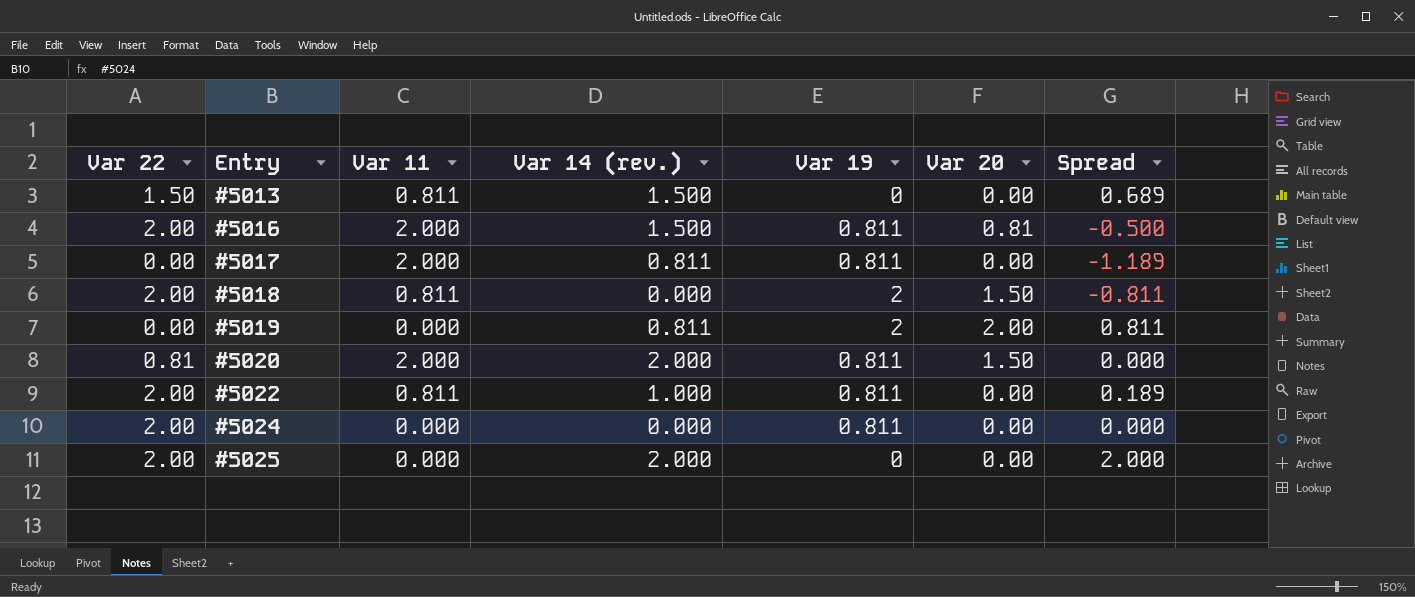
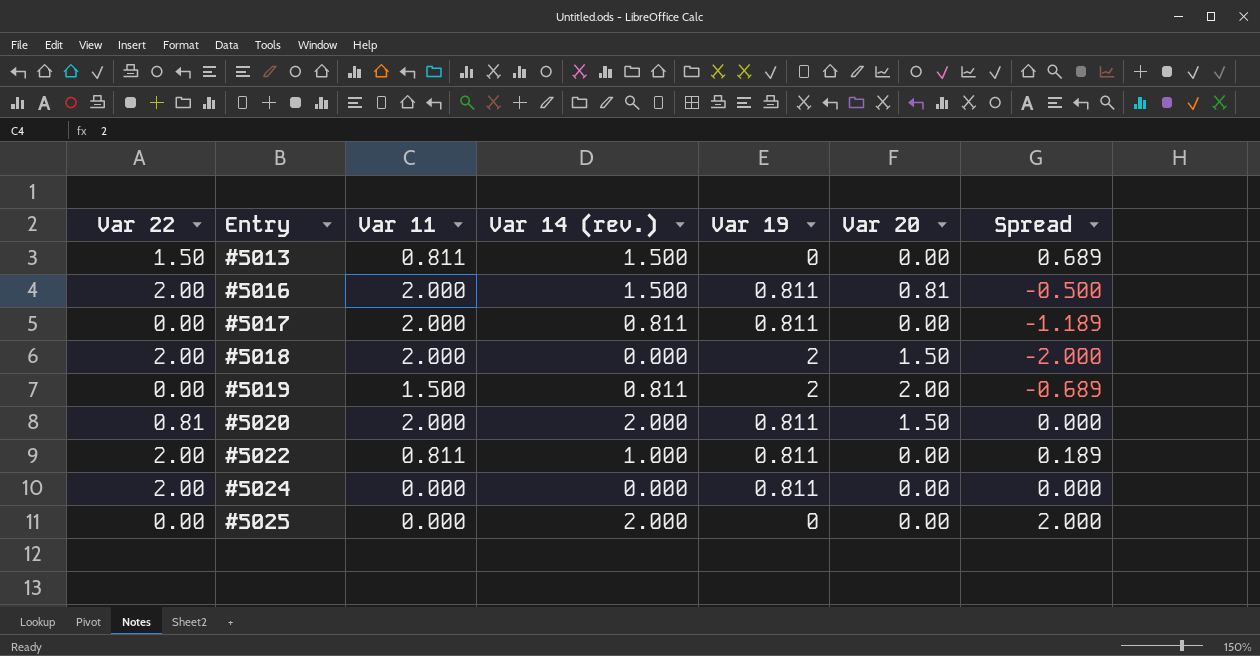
#5018 | Var 11: 0.811 -> 2.000
#5018 | Spread: -0.811 -> -2.000
#5019 | Var 11: 0.000 -> 1.500
#5019 | Spread: 0.811 -> -0.689
#5025 | Var 22: 2.00 -> 0.00

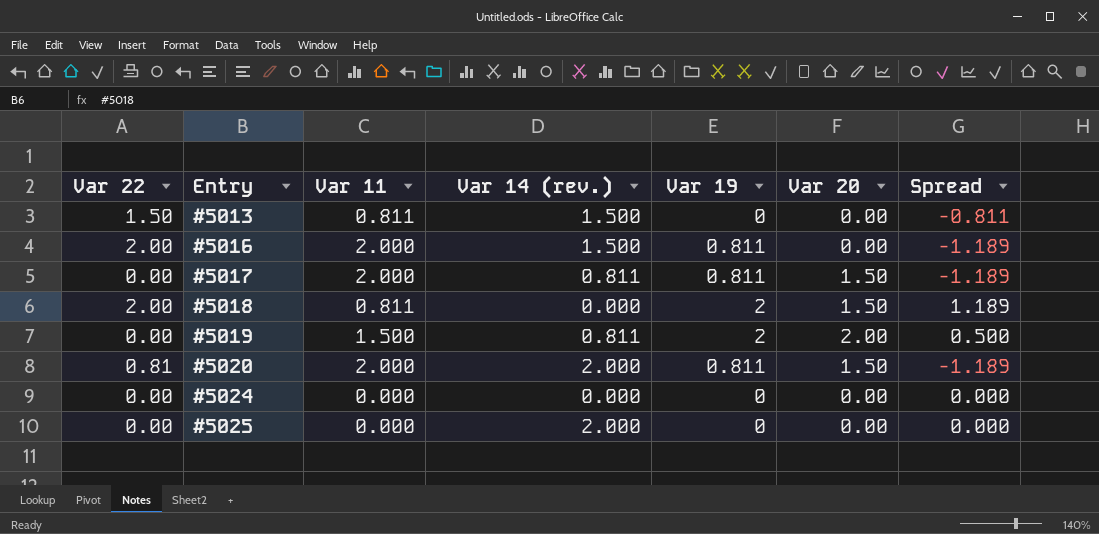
column Spread | formula: [Var 14 (rev.)] - [Var 11] -> [Var 19] - [Var 11]
row #5022: 2.00 | 0.811 | 1.000 | 0.811 | 0.00 | 0.189 -> none
#5016 | Var 20: 0.81 -> 0.00
#5017 | Var 20: 0.00 -> 1.50
#5018 | Var 11: 2.000 -> 0.811
#5024 | Var 22: 2.00 -> 0.00
#5024 | Var 19: 0.811 -> 0

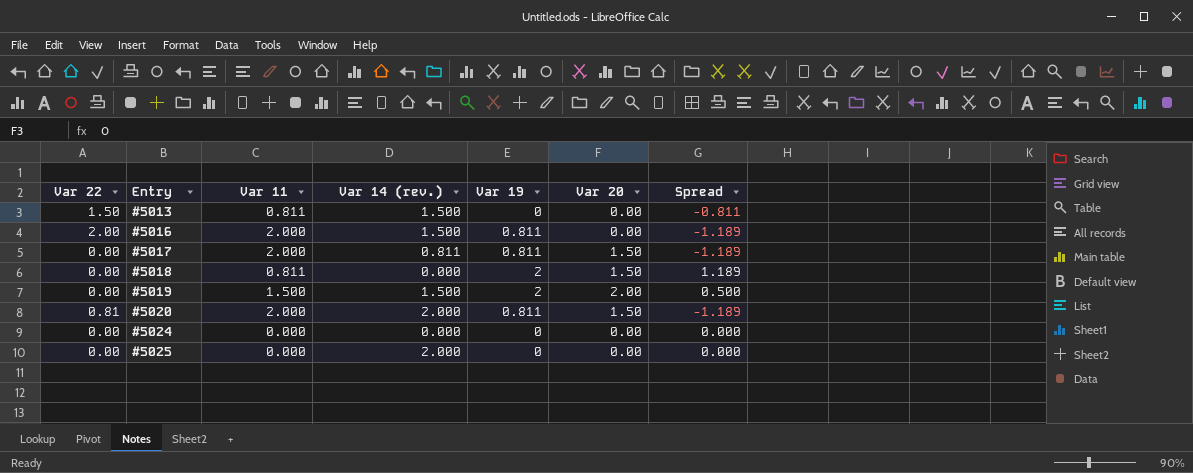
#5018 | Var 22: 2.00 -> 0.00
#5019 | Var 14 (rev.): 0.811 -> 1.500

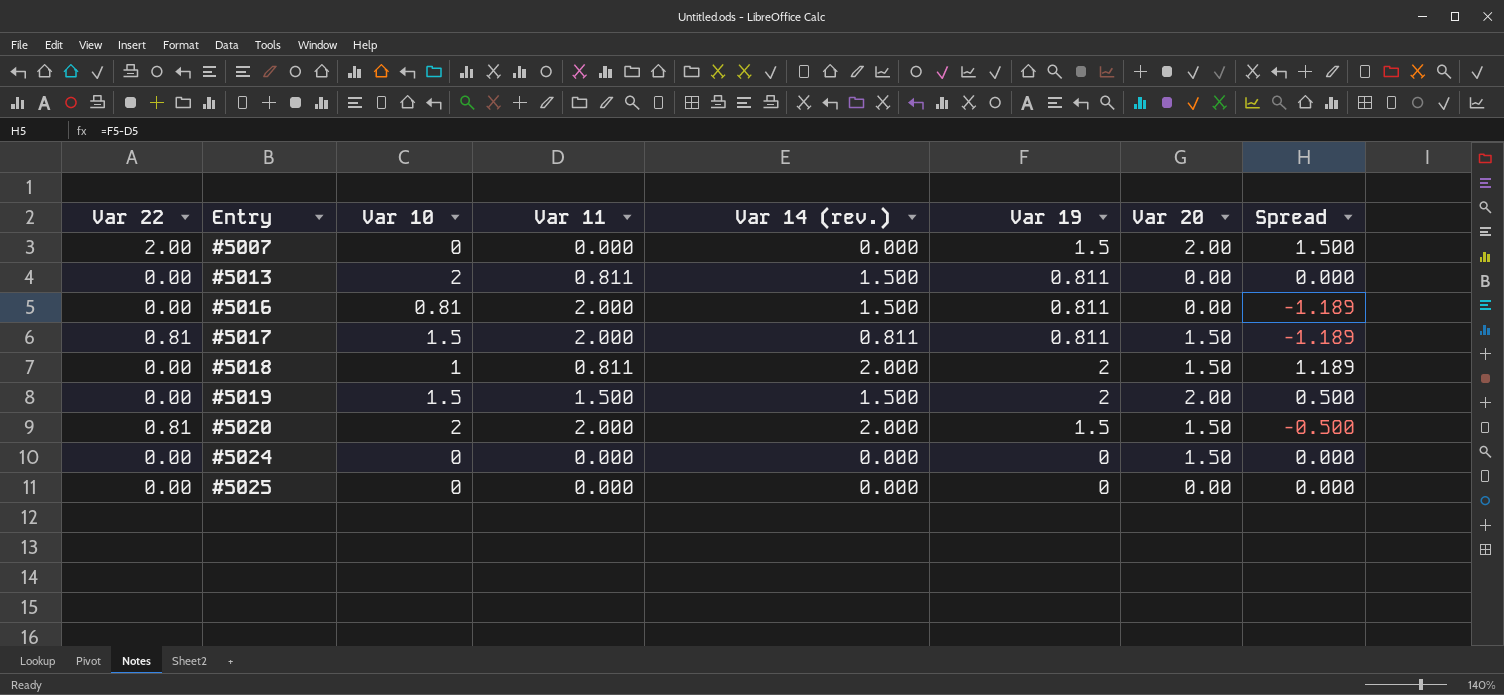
column Var 10 | position: none -> 3
row #5007: none -> 2.00 | 0 | 0.000 | 0.000 | 1.5 | 2.00 | 1.500
#5013 | Var 22: 1.50 -> 0.00
#5013 | Var 19: 0 -> 0.811
#5013 | Spread: -0.811 -> 0.000
#5016 | Var 22: 2.00 -> 0.00
#5017 | Var 22: 0.00 -> 0.81
#5018 | Var 14 (rev.): 0.000 -> 2.000
#5020 | Var 19: 0.811 -> 1.5
#5020 | Spread: -1.189 -> -0.500
#5024 | Var 20: 0.00 -> 1.50
#5025 | Var 14 (rev.): 2.000 -> 0.000

